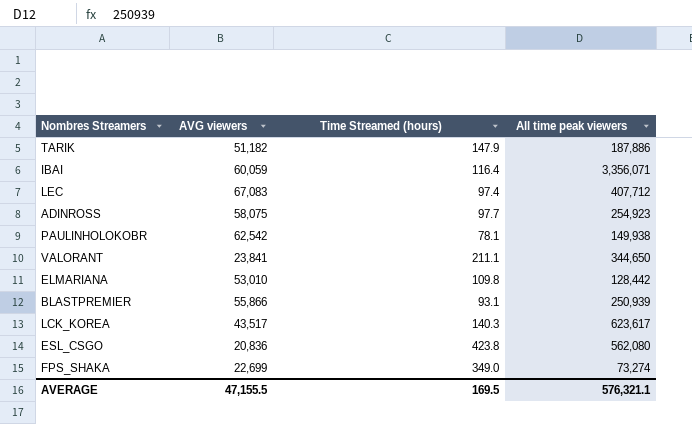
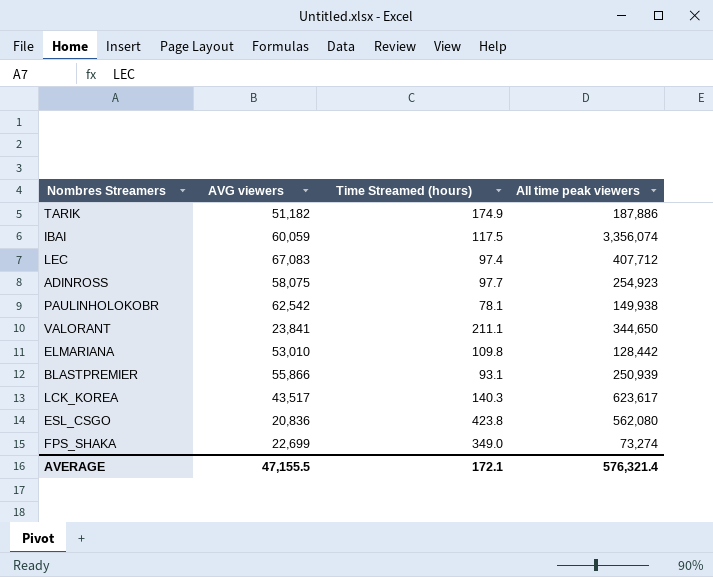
TARIK | Time Streamed (hours): 147.9 -> 174.9
IBAI | Time Streamed (hours): 116.4 -> 117.5
IBAI | All time peak viewers: 3,356,071 -> 3,356,074
AVERAGE | Time Streamed (hours): 169.5 -> 172.1
AVERAGE | All time peak viewers: 576,321.1 -> 576,321.4

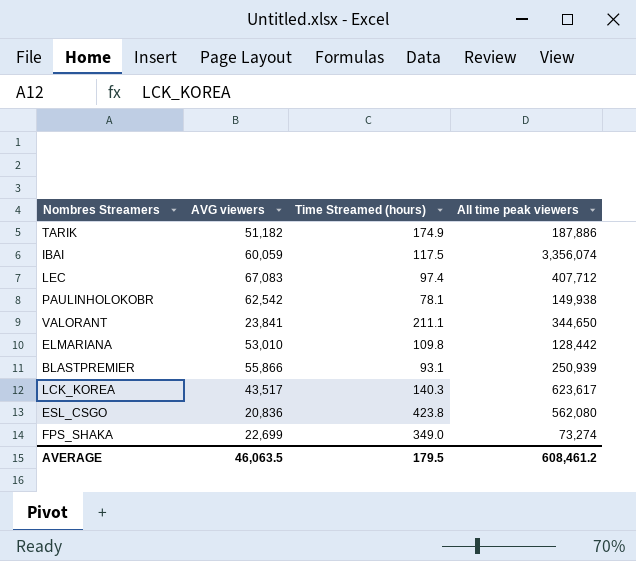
row ADINROSS: 58,075 | 97.7 | 254,923 -> none
AVERAGE | AVG viewers: 47,155.5 -> 46,063.5
AVERAGE | Time Streamed (hours): 172.1 -> 179.5
AVERAGE | All time peak viewers: 576,321.4 -> 608,461.2

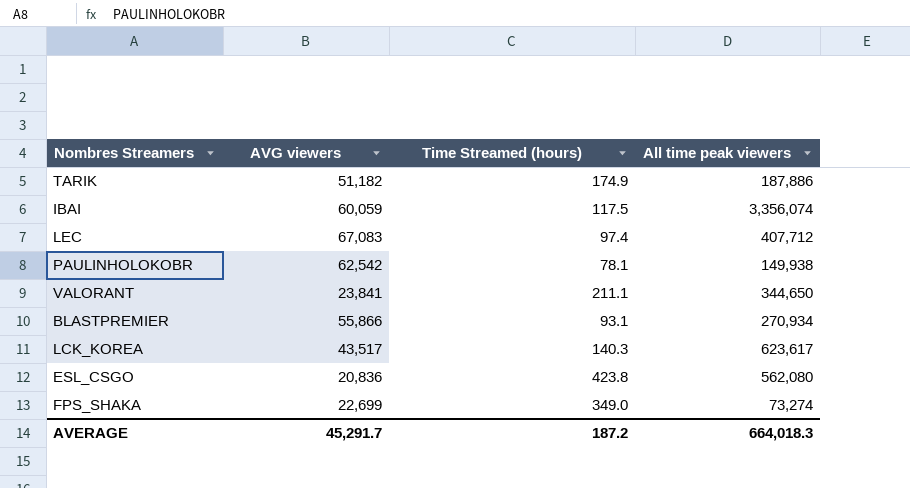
row ELMARIANA: 53,010 | 109.8 | 128,442 -> none
BLASTPREMIER | All time peak viewers: 250,939 -> 270,934
AVERAGE | AVG viewers: 46,063.5 -> 45,291.7
AVERAGE | Time Streamed (hours): 179.5 -> 187.2
AVERAGE | All time peak viewers: 608,461.2 -> 664,018.3

